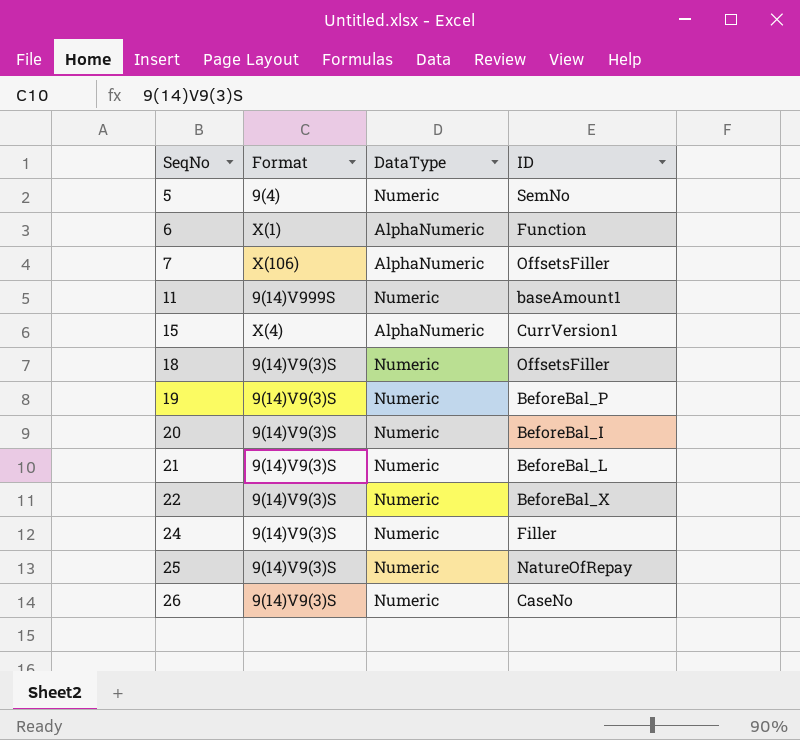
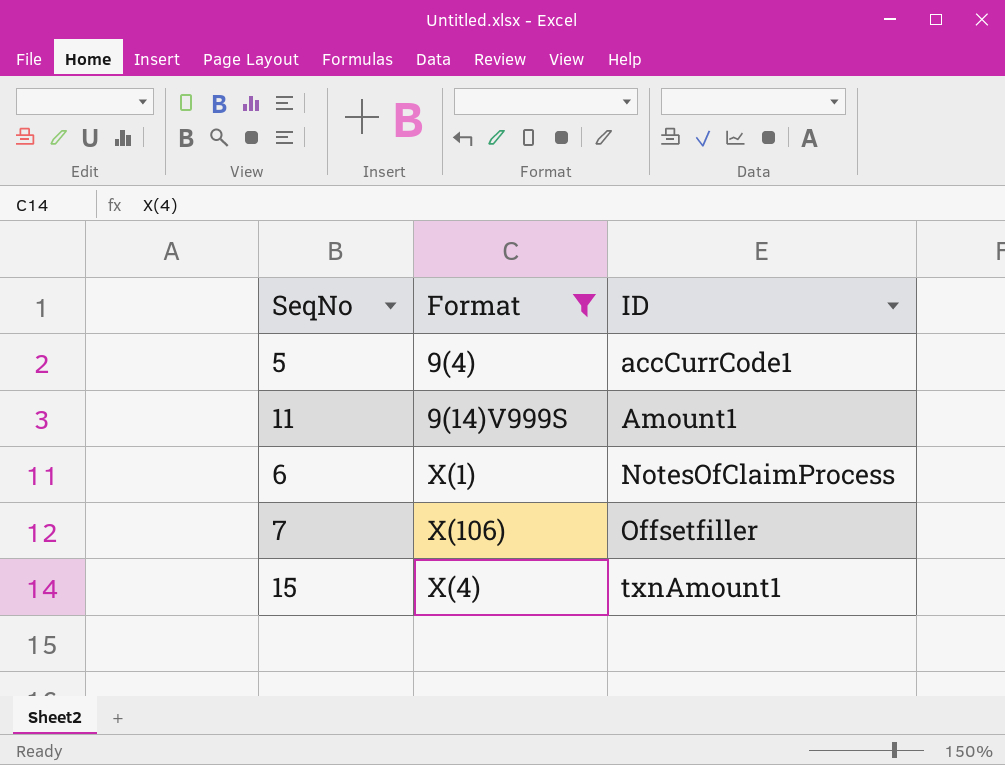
filter: none -> Format != 9(14)V9(3)S
row order: SeqNo ascending -> ID ascending
column DataType | position: 3 -> none
5 | ID: SemNo -> accCurrCode1
11 | ID: baseAmount1 -> Amount1
6 | ID: Function -> NotesOfClaimProcess
7 | ID: OffsetsFiller -> Offsetfiller
15 | ID: CurrVersion1 -> txnAmount1

